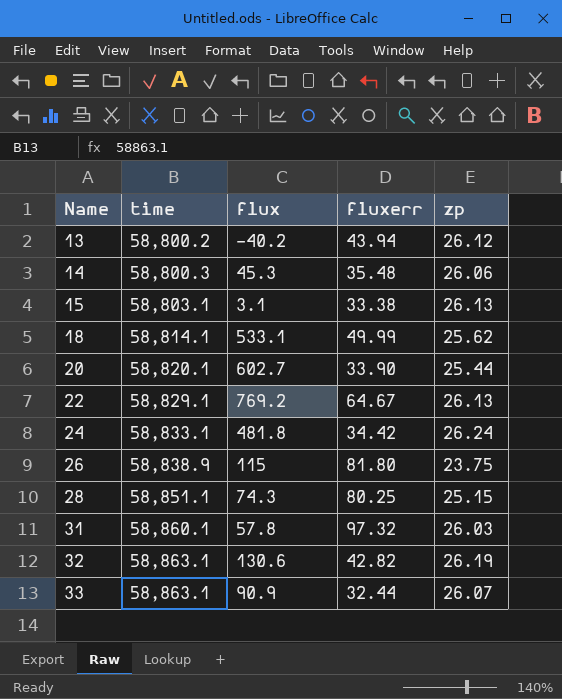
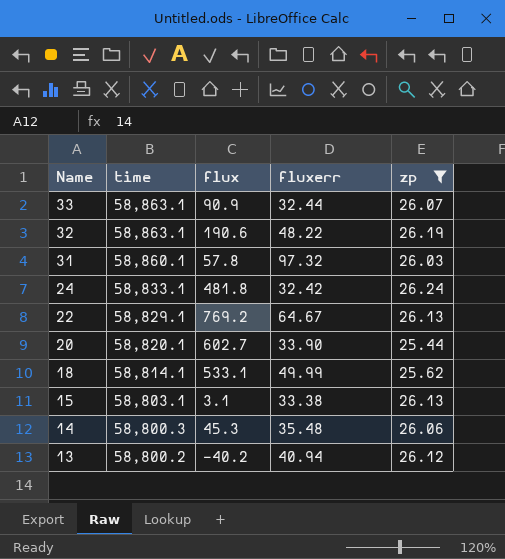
filter: none -> zp >= 25.44
row order: Name ascending -> Name descending
32 | flux: 130.6 -> 190.6
32 | fluxerr: 42.82 -> 48.22
24 | fluxerr: 34.42 -> 32.42
13 | fluxerr: 43.94 -> 40.94

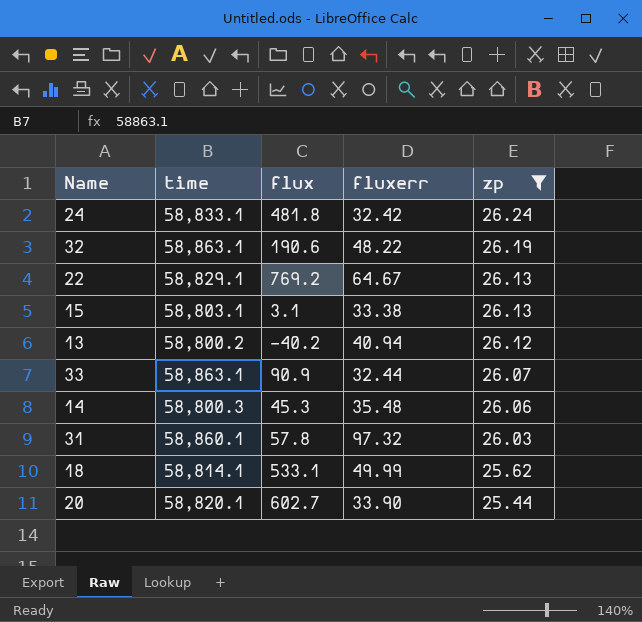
row order: Name descending -> zp descending

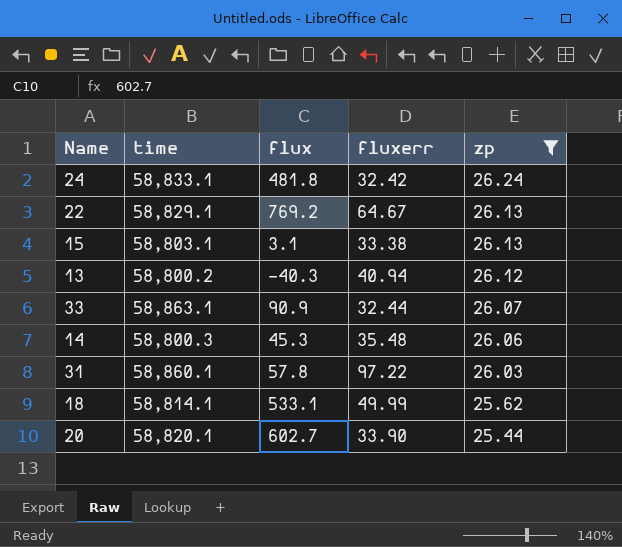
row 32: 58,863.1 | 190.6 | 48.22 | 26.19 -> none
13 | flux: -40.2 -> -40.3
31 | fluxerr: 97.32 -> 97.22

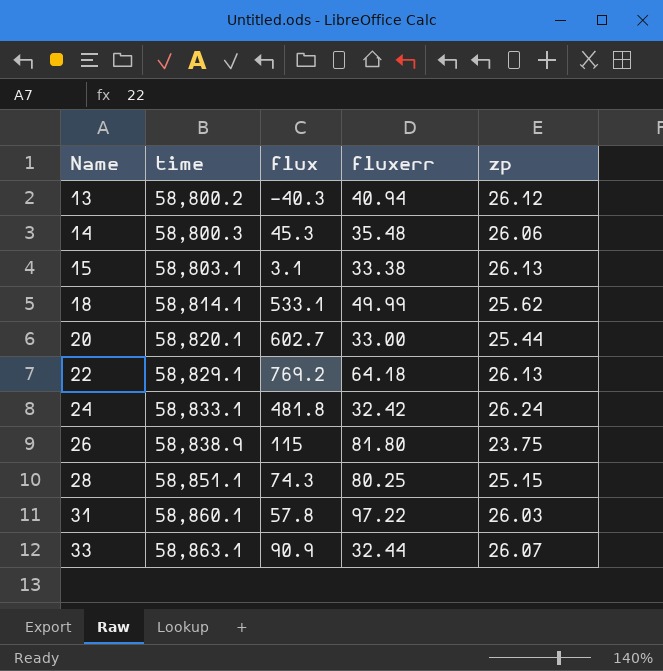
filter: zp >= 25.44 -> none
row order: zp descending -> Name ascending
20 | fluxerr: 33.90 -> 33.00
22 | fluxerr: 64.67 -> 64.18

